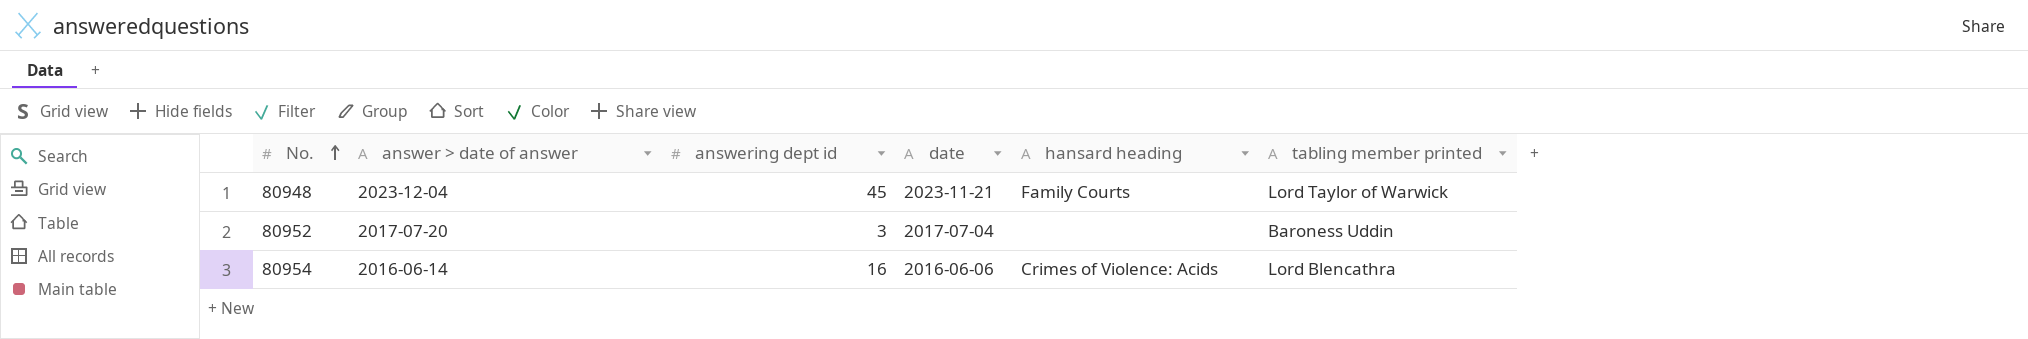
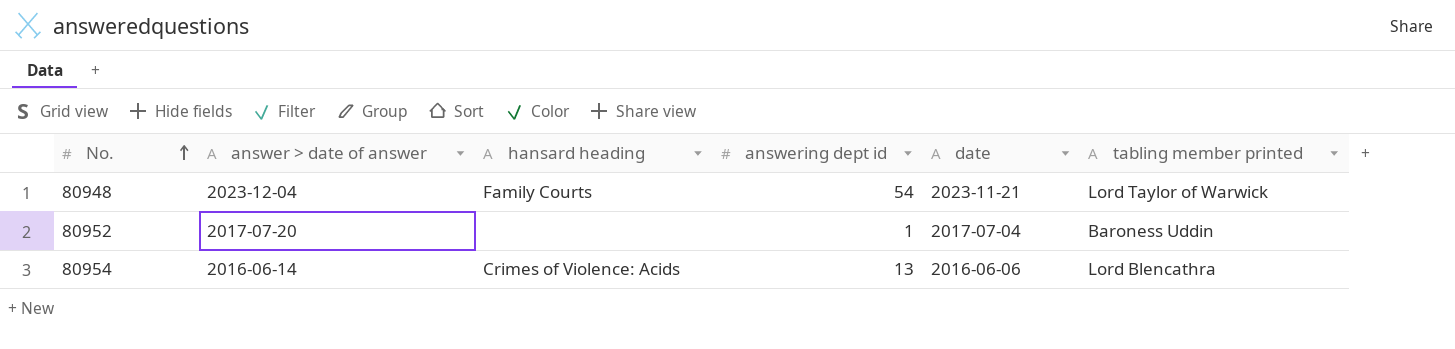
column hansard heading | position: 5 -> 3
80948 | answering dept id: 45 -> 54
80952 | answering dept id: 3 -> 1
80954 | answering dept id: 16 -> 13

